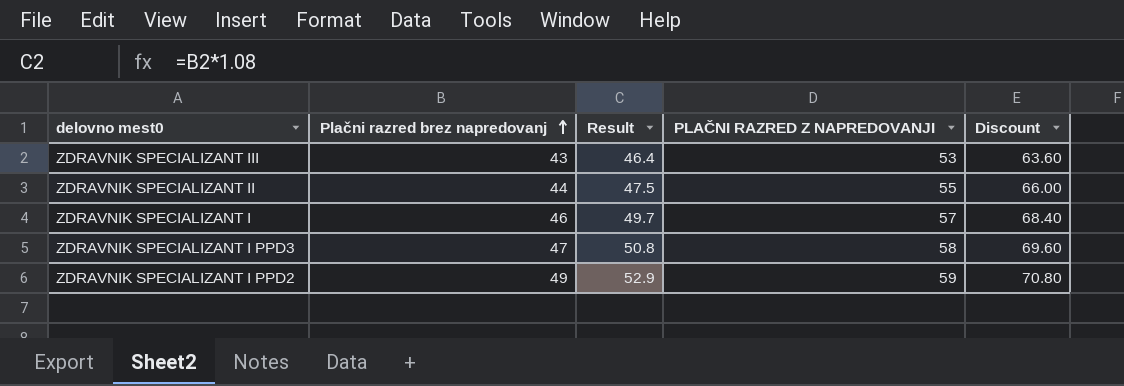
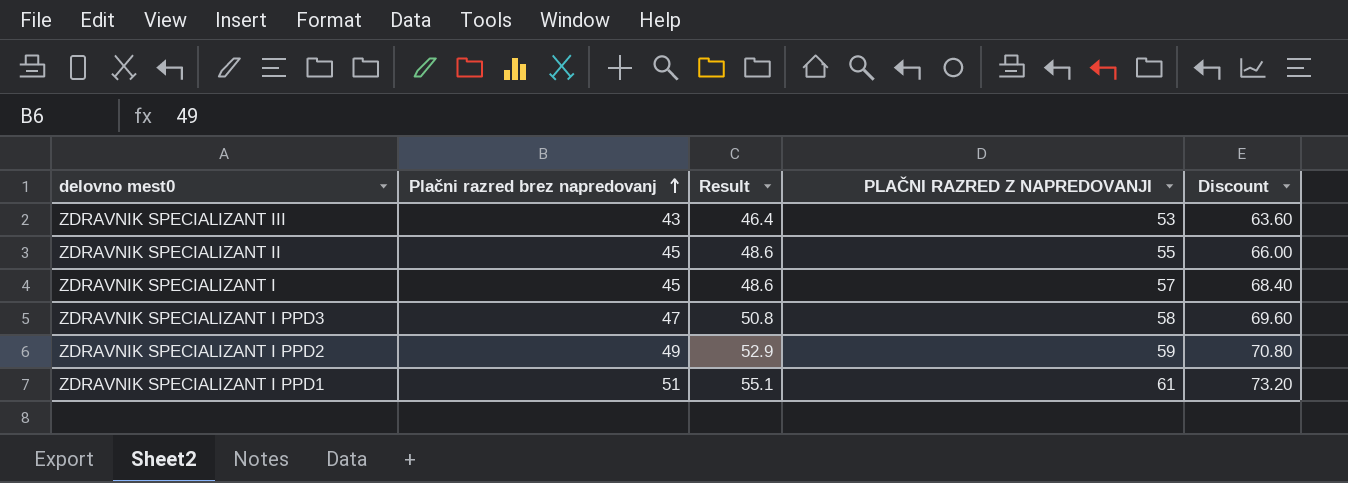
ZDRAVNIK SPECIALIZANT II | Plačni razred brez napredovanj: 44 -> 45
ZDRAVNIK SPECIALIZANT II | Result: 47.5 -> 48.6
ZDRAVNIK SPECIALIZANT I | Plačni razred brez napredovanj: 46 -> 45
ZDRAVNIK SPECIALIZANT I | Result: 49.7 -> 48.6
row ZDRAVNIK SPECIALIZANT I PPD1: none -> 51 | 55.1 | 61 | 73.20

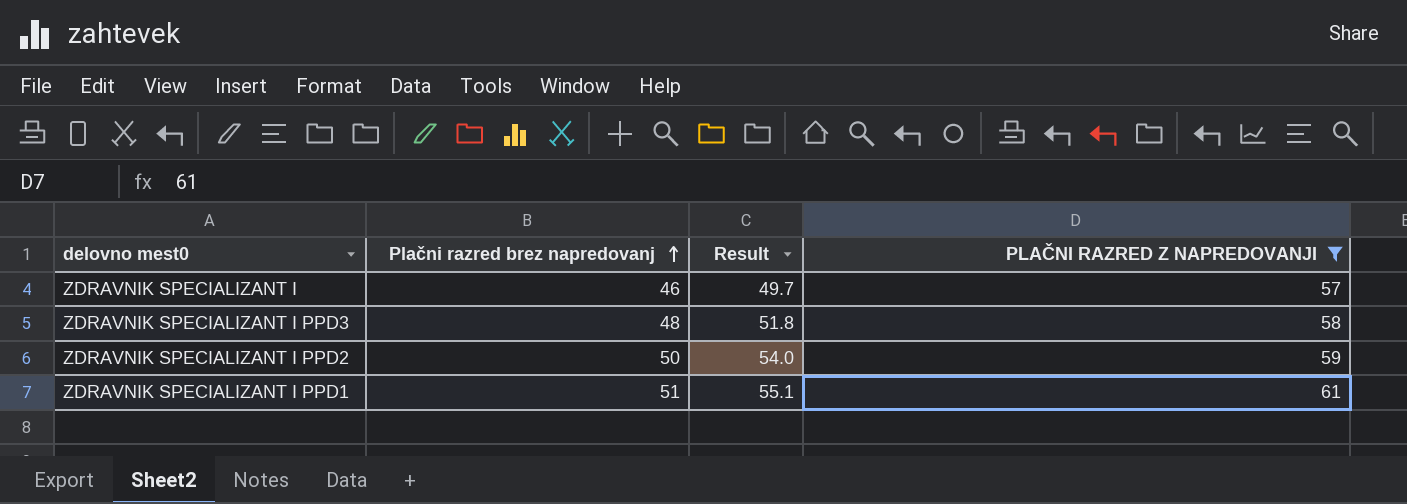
filter: none -> PLAČNI RAZRED Z NAPREDOVANJI >= 57
column Discount | formula: [PLAČNI RAZRED Z NAPREDOVANJI] * 1.2 -> none
ZDRAVNIK SPECIALIZANT I | Plačni razred brez napredovanj: 45 -> 46
ZDRAVNIK SPECIALIZANT I | Result: 48.6 -> 49.7
ZDRAVNIK SPECIALIZANT I PPD3 | Plačni razred brez napredovanj: 47 -> 48
ZDRAVNIK SPECIALIZANT I PPD3 | Result: 50.8 -> 51.8
ZDRAVNIK SPECIALIZANT I PPD2 | Plačni razred brez napredovanj: 49 -> 50
ZDRAVNIK SPECIALIZANT I PPD2 | Result: 52.9 -> 54.0

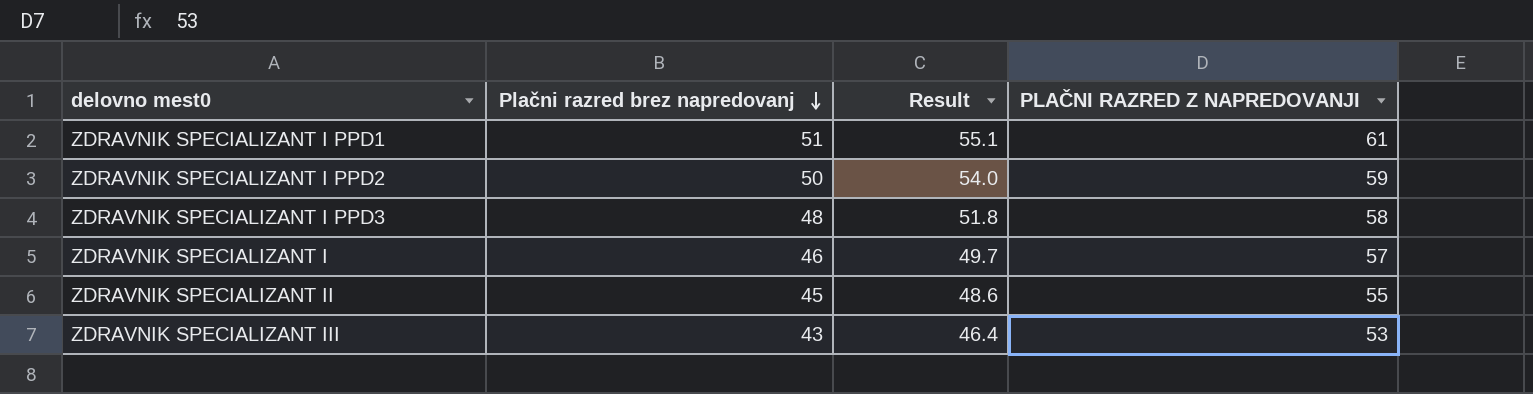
filter: PLAČNI RAZRED Z NAPREDOVANJI >= 57 -> none
row order: Plačni razred brez napredovanj ascending -> Plačni razred brez napredovanj descending

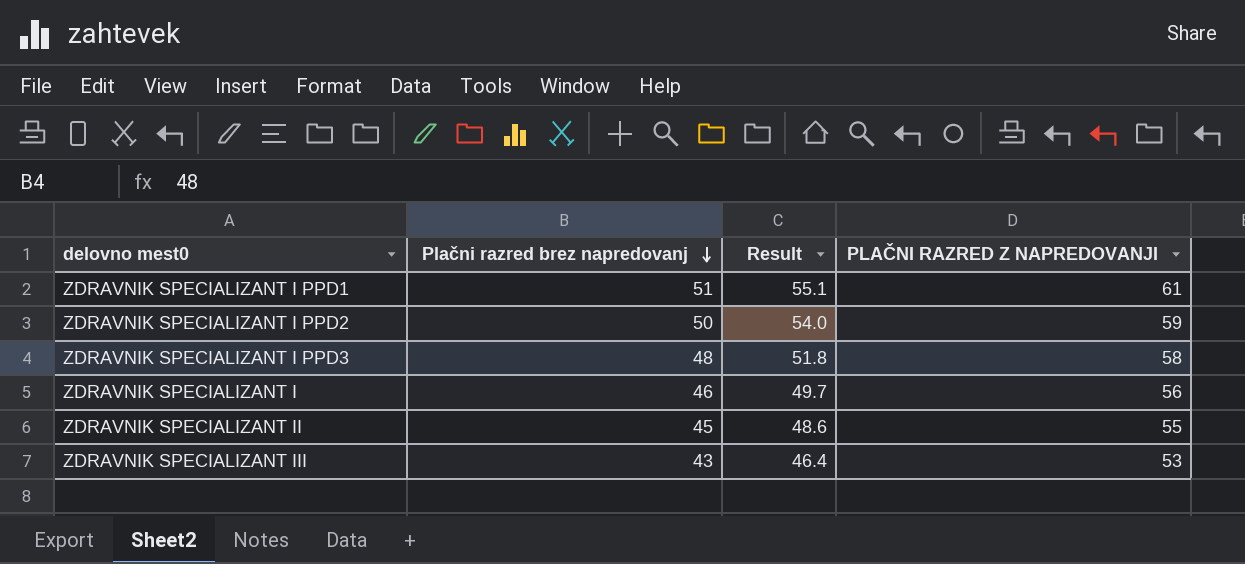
ZDRAVNIK SPECIALIZANT I | PLAČNI RAZRED Z NAPREDOVANJI: 57 -> 56

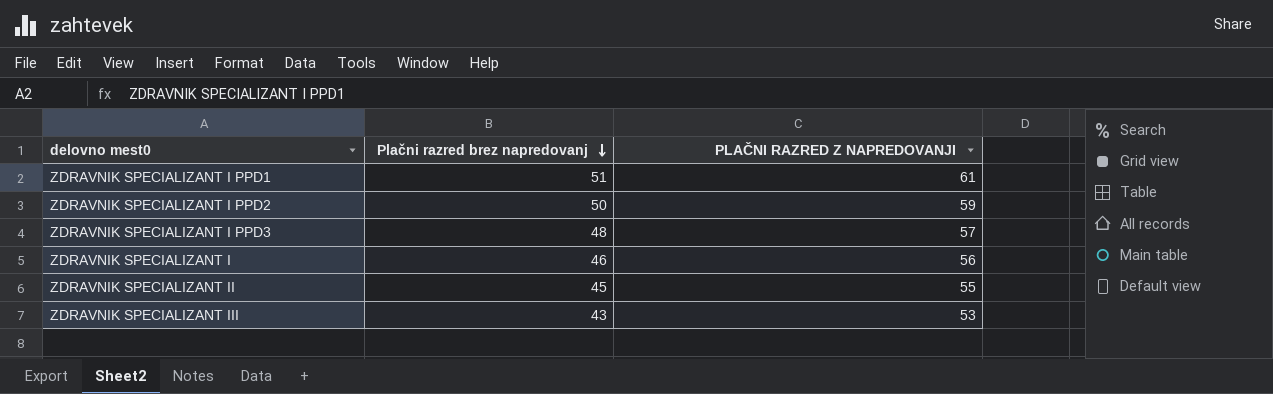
column Result | formula: [Plačni razred brez napredovanj] * 1.08 -> none
ZDRAVNIK SPECIALIZANT I PPD3 | PLAČNI RAZRED Z NAPREDOVANJI: 58 -> 57

